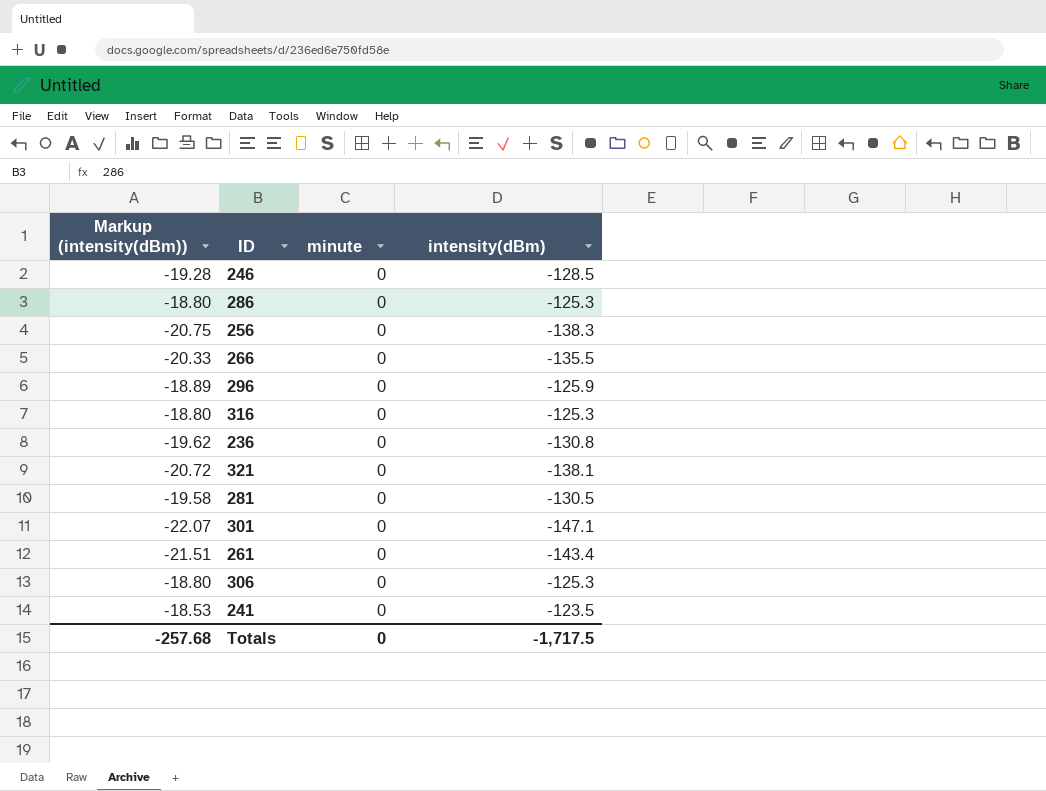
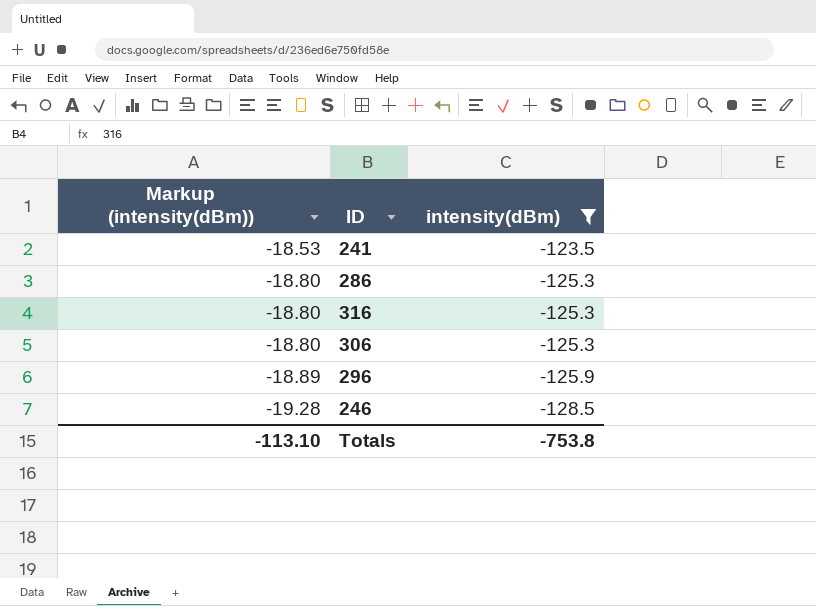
filter: none -> intensity(dBm) >= -128.5
row order: none -> Markup (intensity(dBm)) descending
column minute | position: 3 -> none
Totals | Markup (intensity(dBm)): -257.68 -> -113.10
Totals | intensity(dBm): -1,717.5 -> -753.8

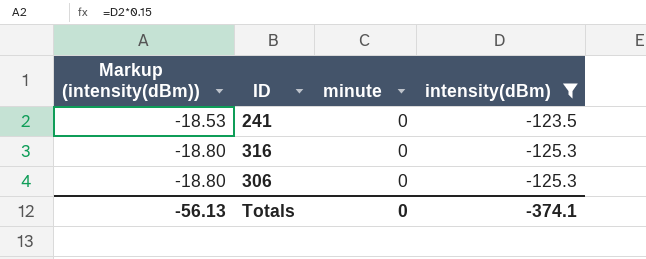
column minute | position: none -> 3
row 286: -18.80 | -125.3 -> none
row 296: -18.89 | -125.9 -> none
row 246: -19.28 | -128.5 -> none
Totals | Markup (intensity(dBm)): -113.10 -> -56.13
Totals | intensity(dBm): -753.8 -> -374.1

